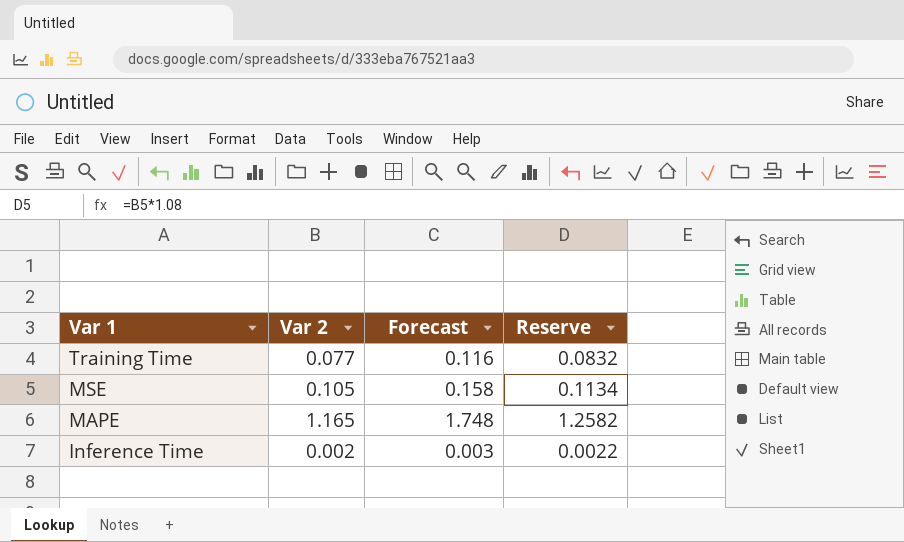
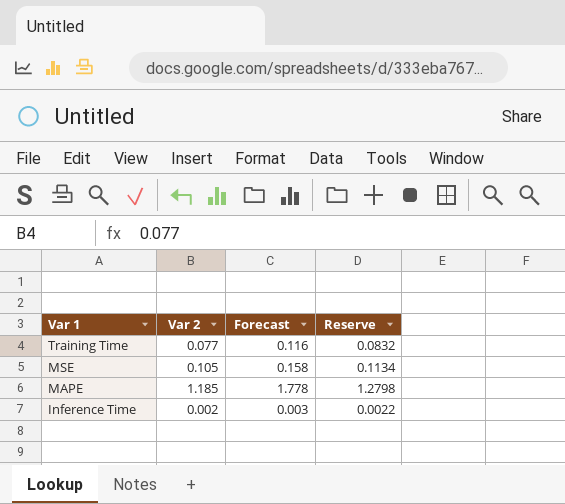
MAPE | Var 2: 1.165 -> 1.185
MAPE | Forecast: 1.748 -> 1.778
MAPE | Reserve: 1.2582 -> 1.2798

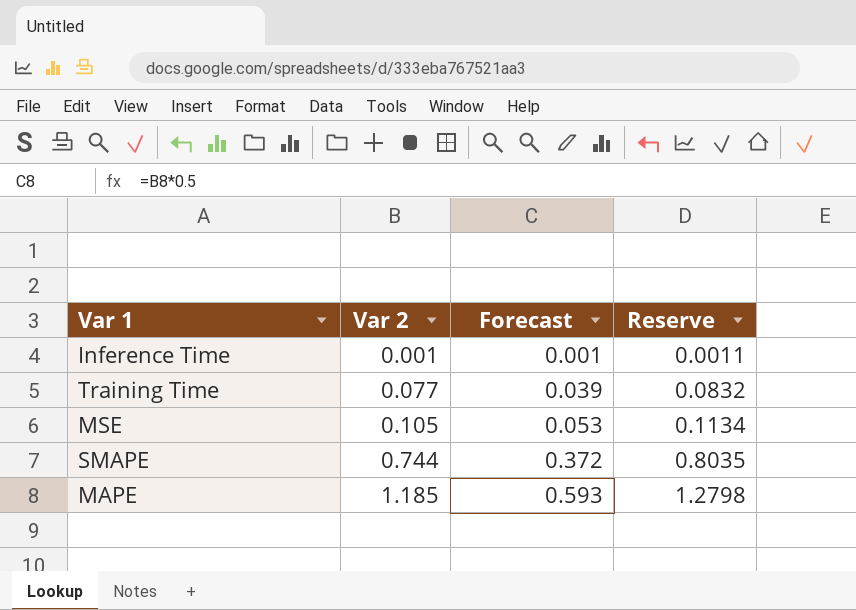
row order: Var 1 descending -> Var 2 ascending
column Forecast | formula: [Var 2] * 1.5 -> [Var 2] * 0.5
Inference Time | Var 2: 0.002 -> 0.001
Inference Time | Reserve: 0.0022 -> 0.0011
row SMAPE: none -> 0.744 | 0.372 | 0.8035

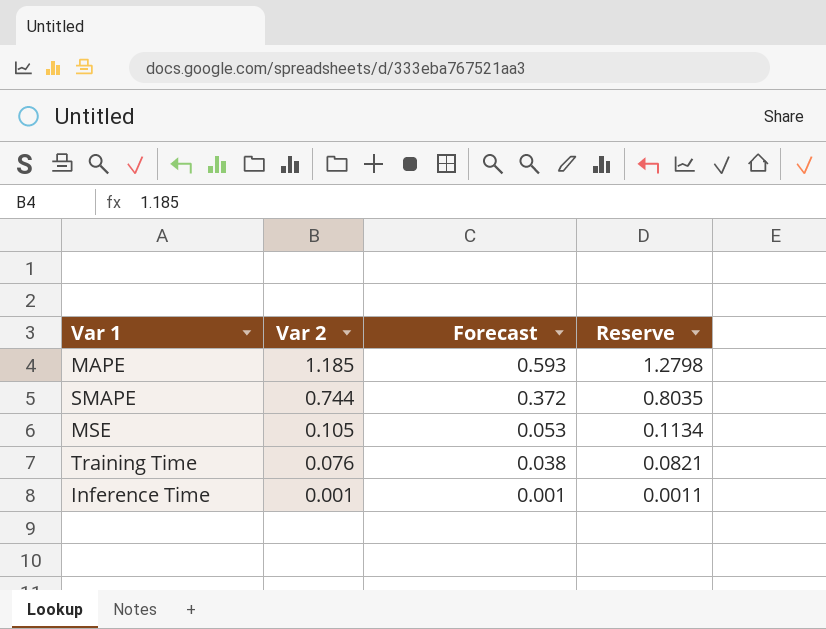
row order: Var 2 ascending -> Var 2 descending
Training Time | Var 2: 0.077 -> 0.076
Training Time | Forecast: 0.039 -> 0.038
Training Time | Reserve: 0.0832 -> 0.0821

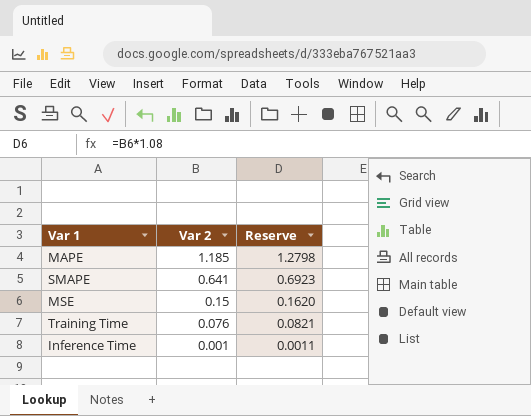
column Forecast | formula: [Var 2] * 0.5 -> none
SMAPE | Var 2: 0.744 -> 0.641
SMAPE | Reserve: 0.8035 -> 0.6923
MSE | Var 2: 0.105 -> 0.15
MSE | Reserve: 0.1134 -> 0.1620

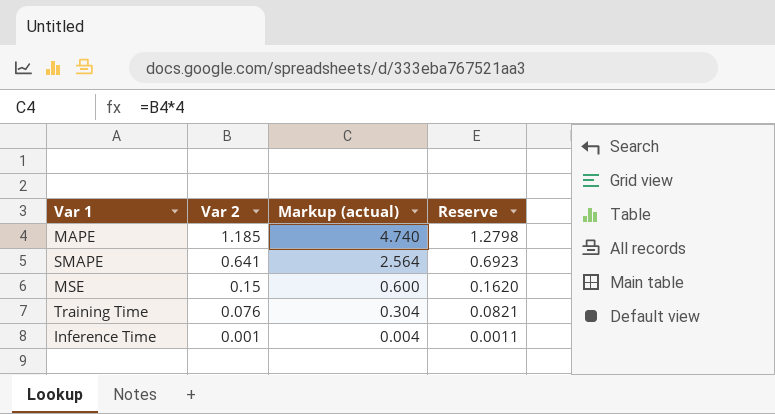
column Markup (actual) | formula: none -> [Var 2] * 4

